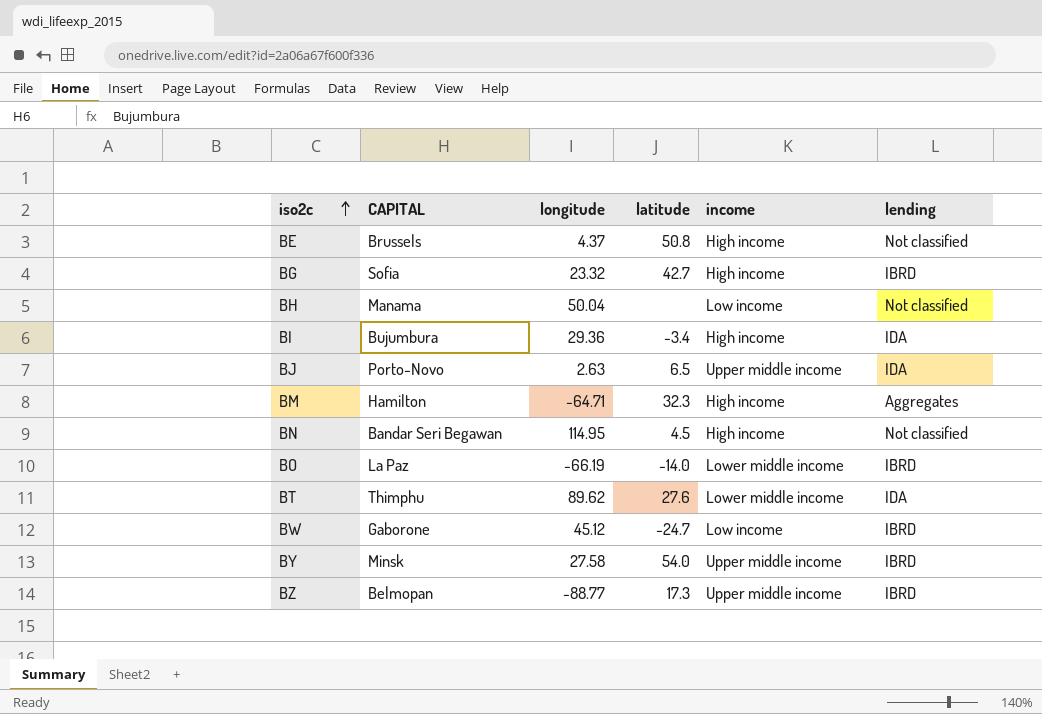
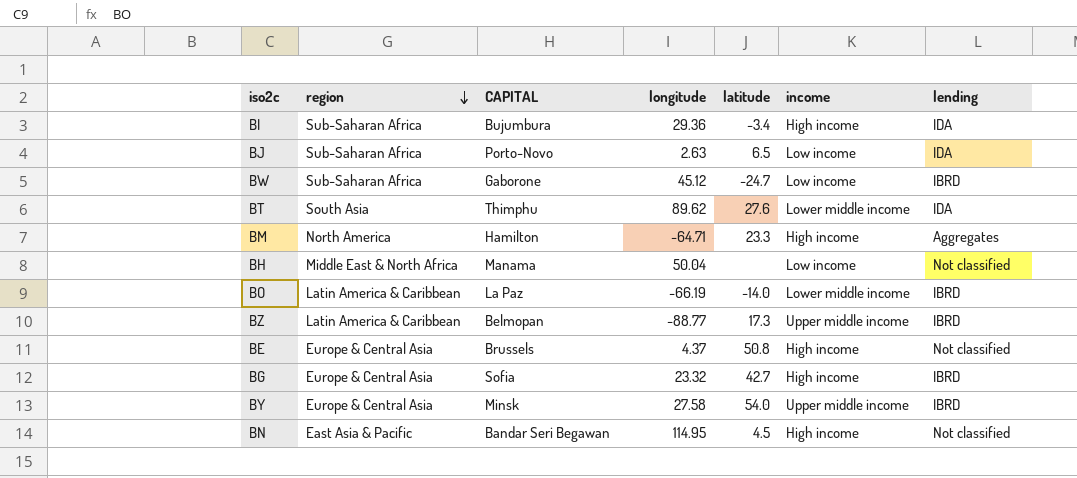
row order: iso2c ascending -> region descending
column region | position: none -> 2
BJ | income: Upper middle income -> Low income
BM | latitude: 32.3 -> 23.3

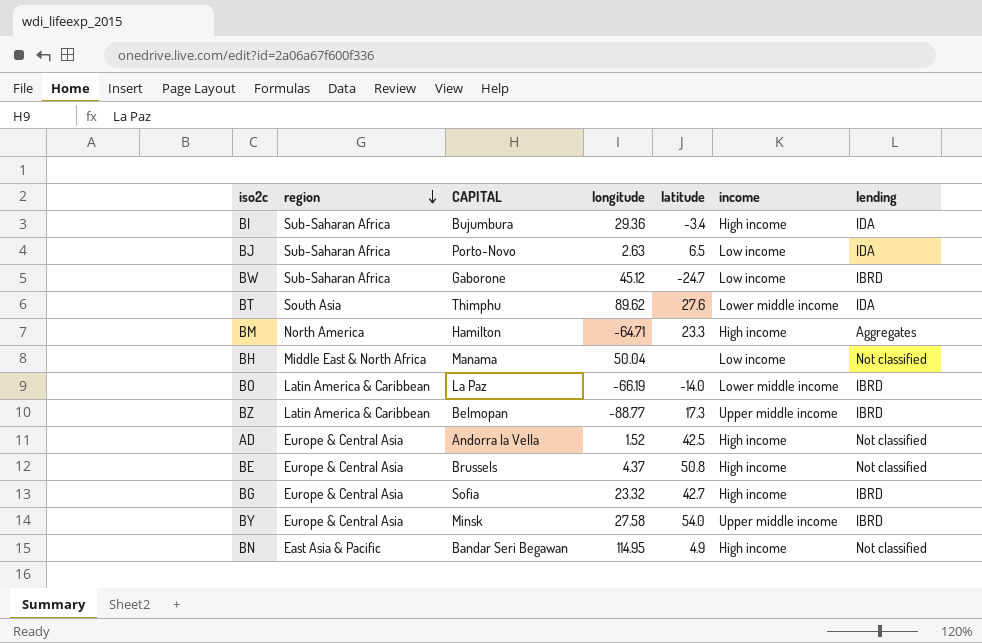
row AD: none -> Europe & Central Asia | Andorra la Vella | 1.52 | 42.5 | High income | Not classified
BN | latitude: 4.5 -> 4.9

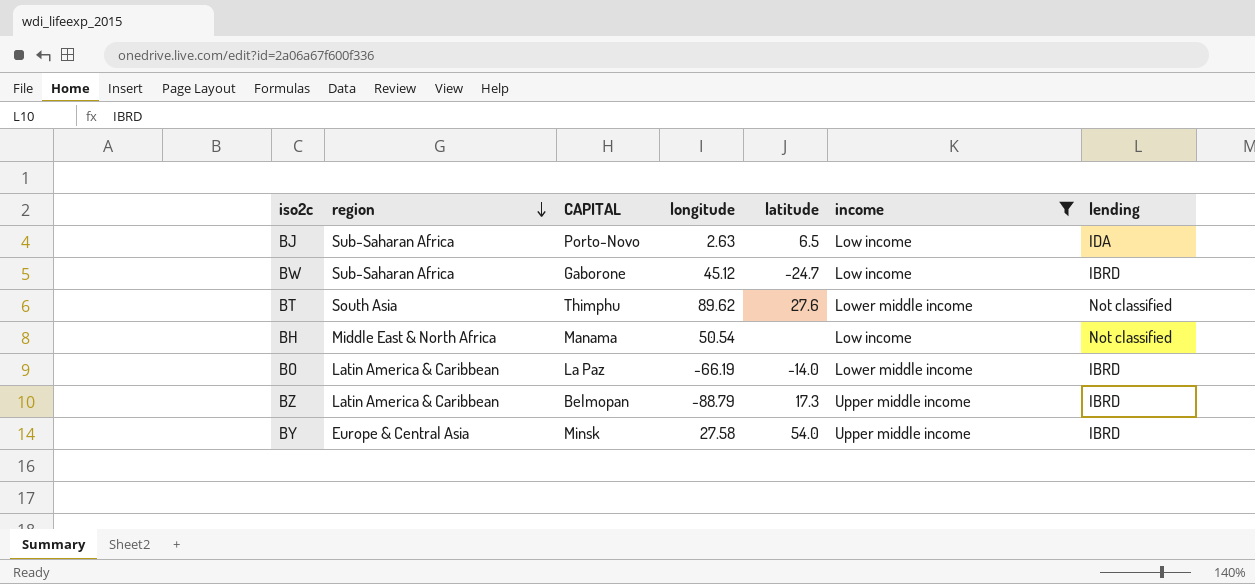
filter: none -> income != High income
BT | lending: IDA -> Not classified
BH | longitude: 50.04 -> 50.54
BZ | longitude: -88.77 -> -88.79

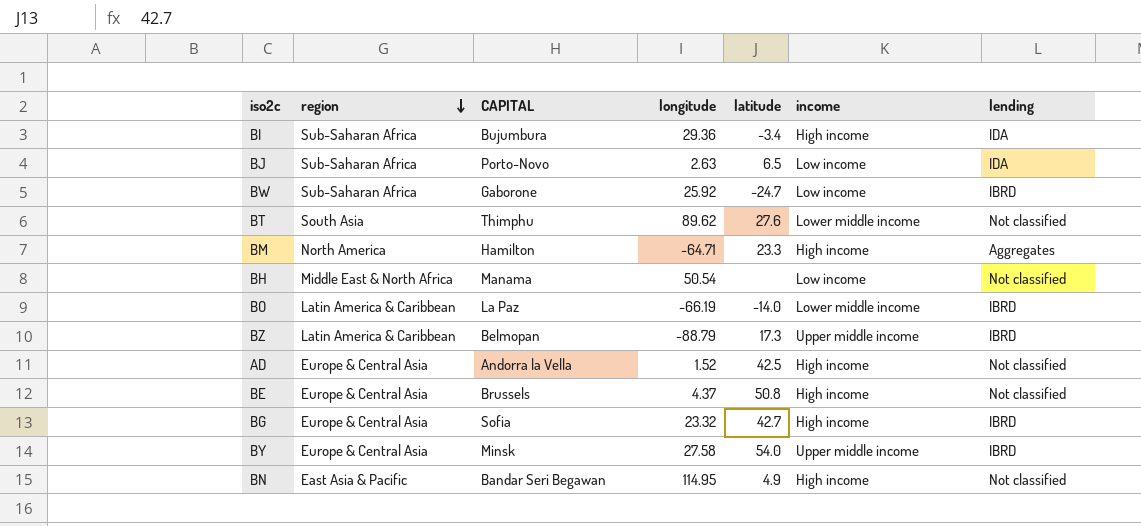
filter: income != High income -> none
BW | longitude: 45.12 -> 25.92

